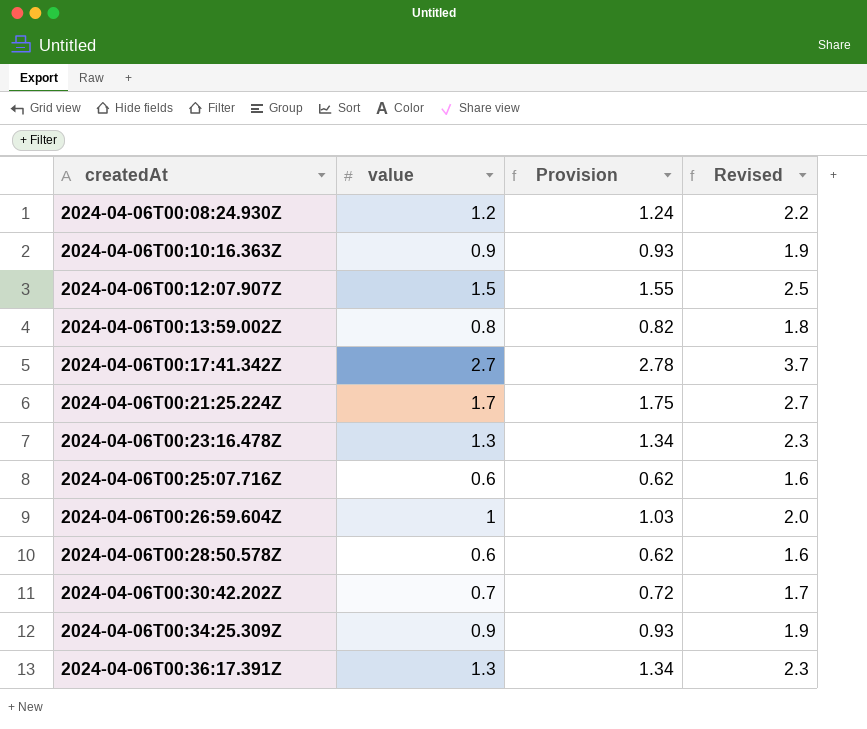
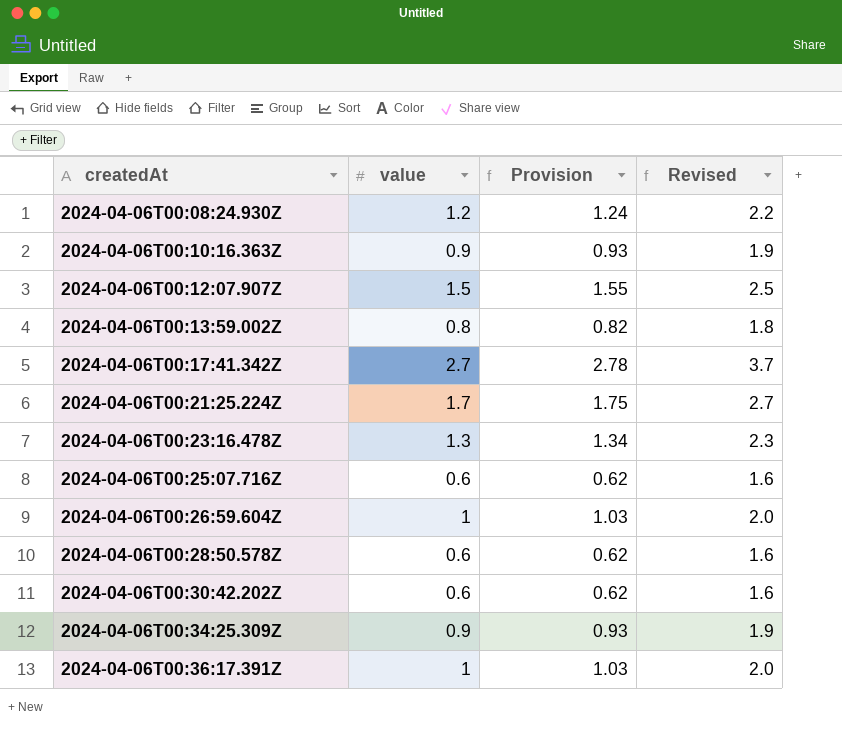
2024-04-06T00:30:42.202Z | value: 0.7 -> 0.6
2024-04-06T00:30:42.202Z | Provision: 0.72 -> 0.62
2024-04-06T00:30:42.202Z | Revised: 1.7 -> 1.6
2024-04-06T00:36:17.391Z | value: 1.3 -> 1
2024-04-06T00:36:17.391Z | Provision: 1.34 -> 1.03
2024-04-06T00:36:17.391Z | Revised: 2.3 -> 2.0

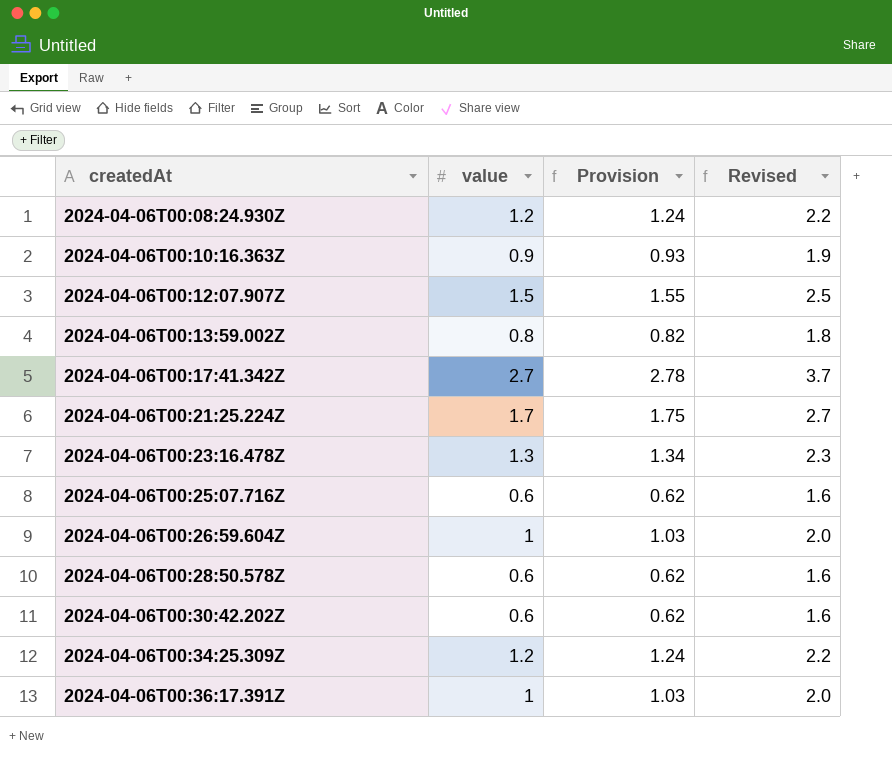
2024-04-06T00:34:25.309Z | value: 0.9 -> 1.2
2024-04-06T00:34:25.309Z | Provision: 0.93 -> 1.24
2024-04-06T00:34:25.309Z | Revised: 1.9 -> 2.2

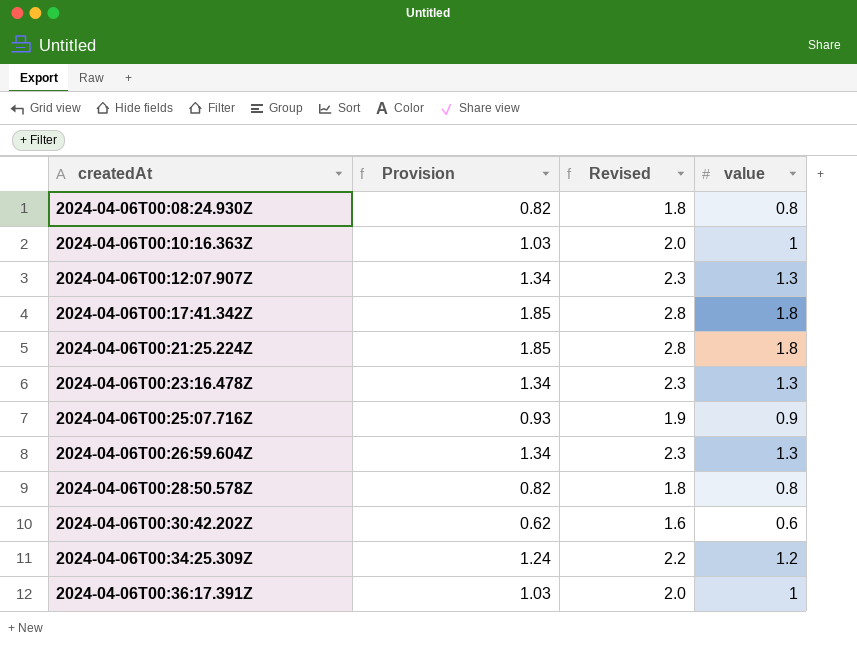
column value | position: 2 -> 4
row 2024-04-06T00:13:59.002Z: 0.8 | 0.82 | 1.8 -> none
2024-04-06T00:08:24.930Z | Provision: 1.24 -> 0.82
2024-04-06T00:08:24.930Z | Revised: 2.2 -> 1.8
2024-04-06T00:08:24.930Z | value: 1.2 -> 0.8
2024-04-06T00:10:16.363Z | Provision: 0.93 -> 1.03
2024-04-06T00:10:16.363Z | Revised: 1.9 -> 2.0
2024-04-06T00:10:16.363Z | value: 0.9 -> 1
2024-04-06T00:12:07.907Z | Provision: 1.55 -> 1.34
2024-04-06T00:12:07.907Z | Revised: 2.5 -> 2.3
2024-04-06T00:12:07.907Z | value: 1.5 -> 1.3
2024-04-06T00:17:41.342Z | Provision: 2.78 -> 1.85
2024-04-06T00:17:41.342Z | Revised: 3.7 -> 2.8
2024-04-06T00:17:41.342Z | value: 2.7 -> 1.8
2024-04-06T00:21:25.224Z | Provision: 1.75 -> 1.85
2024-04-06T00:21:25.224Z | Revised: 2.7 -> 2.8
2024-04-06T00:21:25.224Z | value: 1.7 -> 1.8
2024-04-06T00:25:07.716Z | Provision: 0.62 -> 0.93
2024-04-06T00:25:07.716Z | Revised: 1.6 -> 1.9
2024-04-06T00:25:07.716Z | value: 0.6 -> 0.9
2024-04-06T00:26:59.604Z | Provision: 1.03 -> 1.34
2024-04-06T00:26:59.604Z | Revised: 2.0 -> 2.3
2024-04-06T00:26:59.604Z | value: 1 -> 1.3
2024-04-06T00:28:50.578Z | Provision: 0.62 -> 0.82
2024-04-06T00:28:50.578Z | Revised: 1.6 -> 1.8
2024-04-06T00:28:50.578Z | value: 0.6 -> 0.8

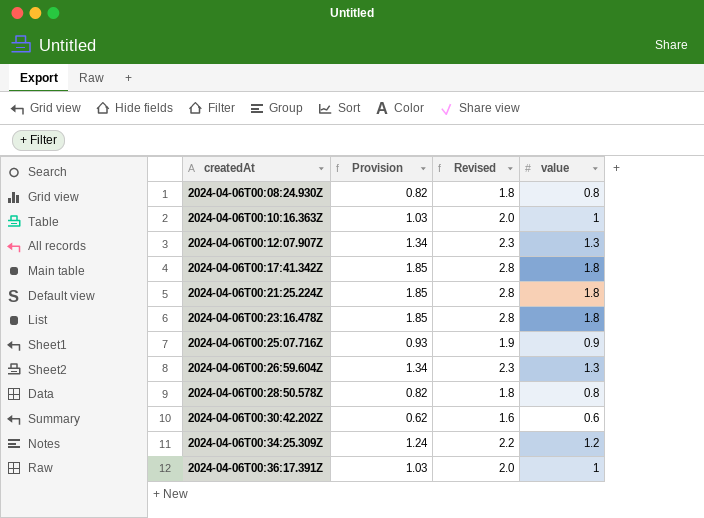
2024-04-06T00:23:16.478Z | Provision: 1.34 -> 1.85
2024-04-06T00:23:16.478Z | Revised: 2.3 -> 2.8
2024-04-06T00:23:16.478Z | value: 1.3 -> 1.8

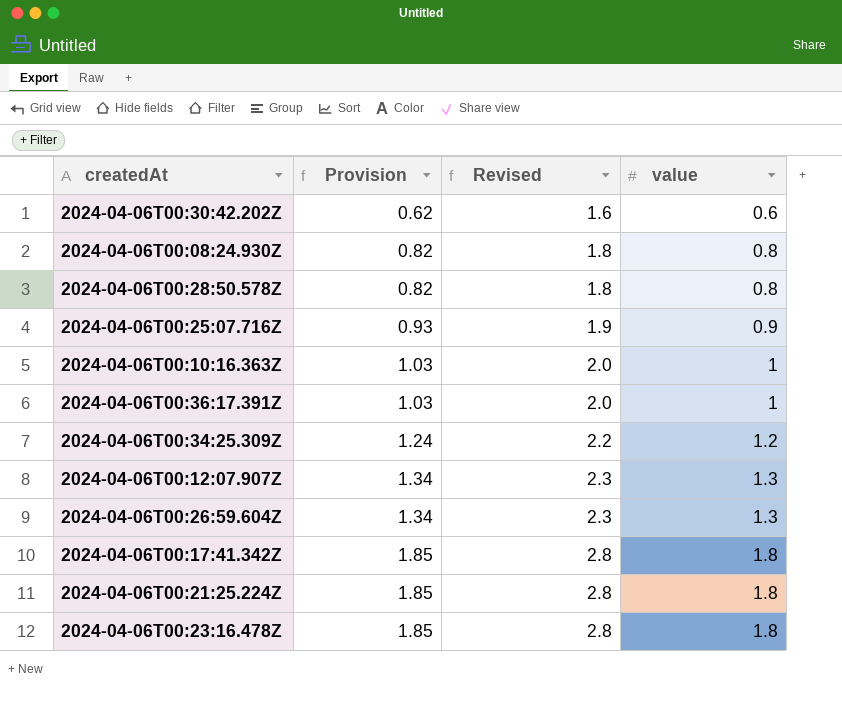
row order: createdAt ascending -> Provision ascending

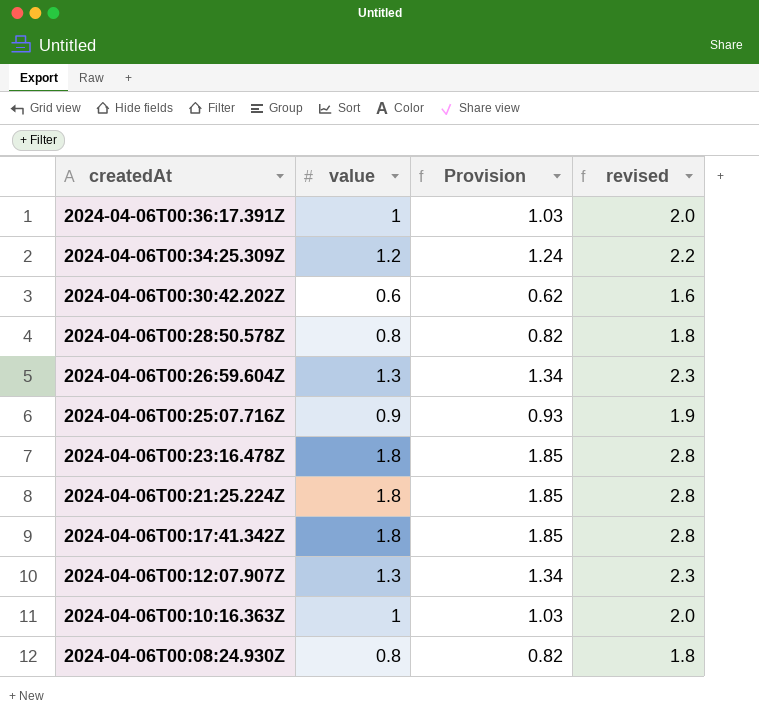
row order: Provision ascending -> createdAt descending
column value | position: 4 -> 2
column name: Revised -> revised

